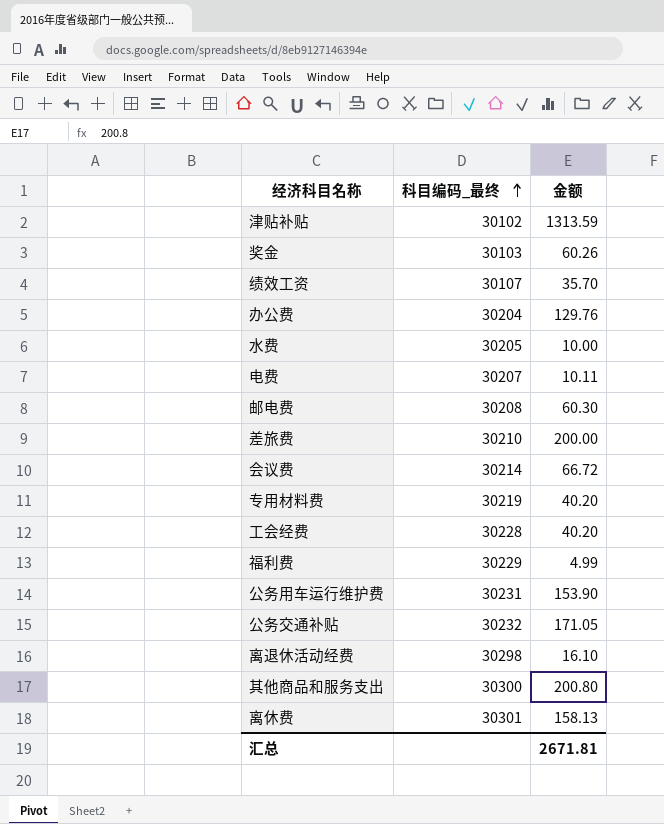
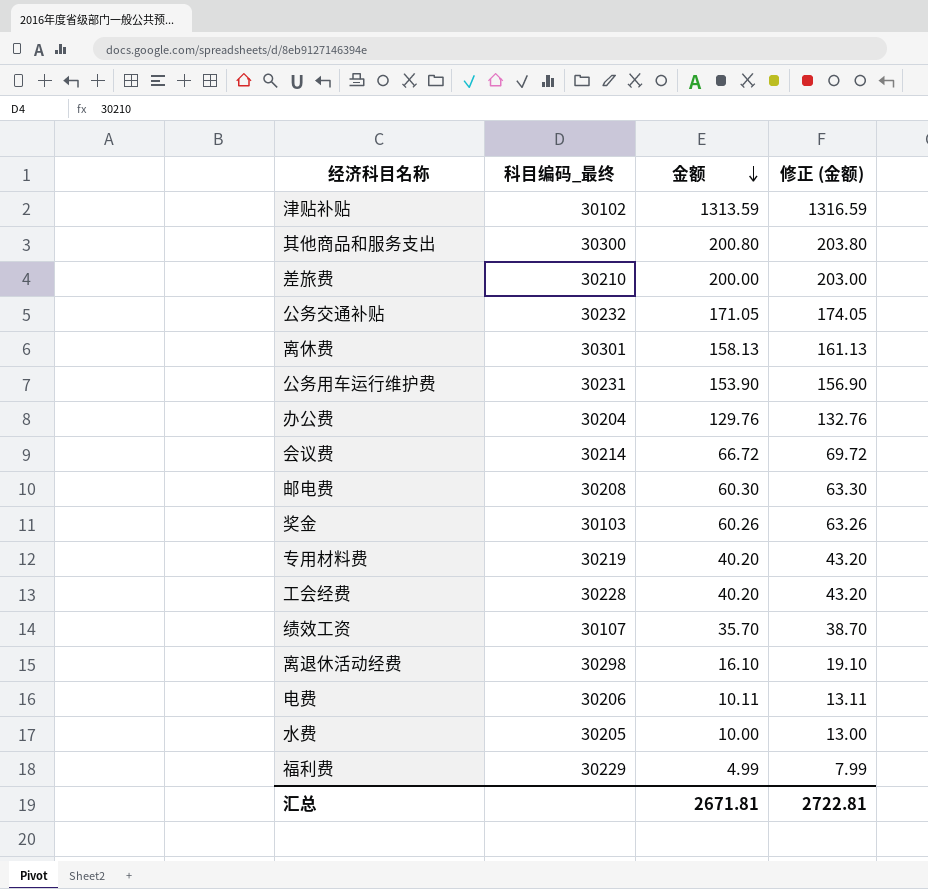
row order: 科目编码_最终 ascending -> 金额 descending
column 修正 (金额) | formula: none -> [金额] + 3
电费 | 科目编码_最终: 30207 -> 30206

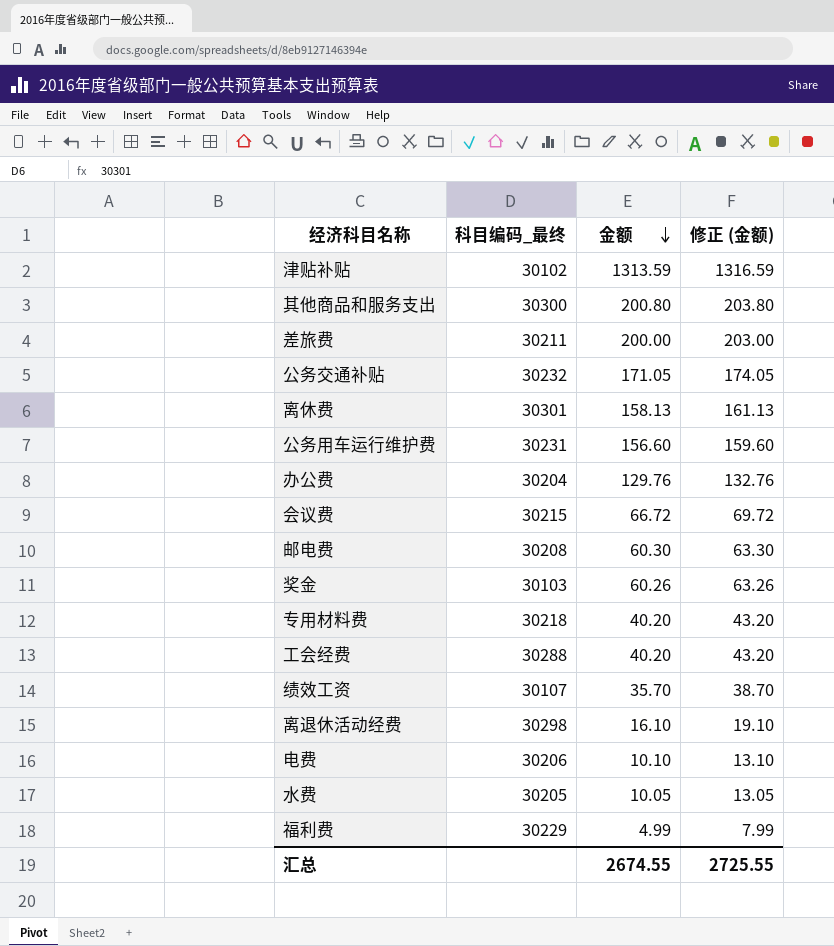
差旅费 | 科目编码_最终: 30210 -> 30211
公务用车运行维护费 | 金额: 153.90 -> 156.60
公务用车运行维护费 | 修正 (金额): 156.90 -> 159.60
会议费 | 科目编码_最终: 30214 -> 30215
专用材料费 | 科目编码_最终: 30219 -> 30218
工会经费 | 科目编码_最终: 30228 -> 30288
电费 | 金额: 10.11 -> 10.10
电费 | 修正 (金额): 13.11 -> 13.10
水费 | 金额: 10.00 -> 10.05
水费 | 修正 (金额): 13.00 -> 13.05
汇总 | 金额: 2671.81 -> 2674.55
汇总 | 修正 (金额): 2722.81 -> 2725.55

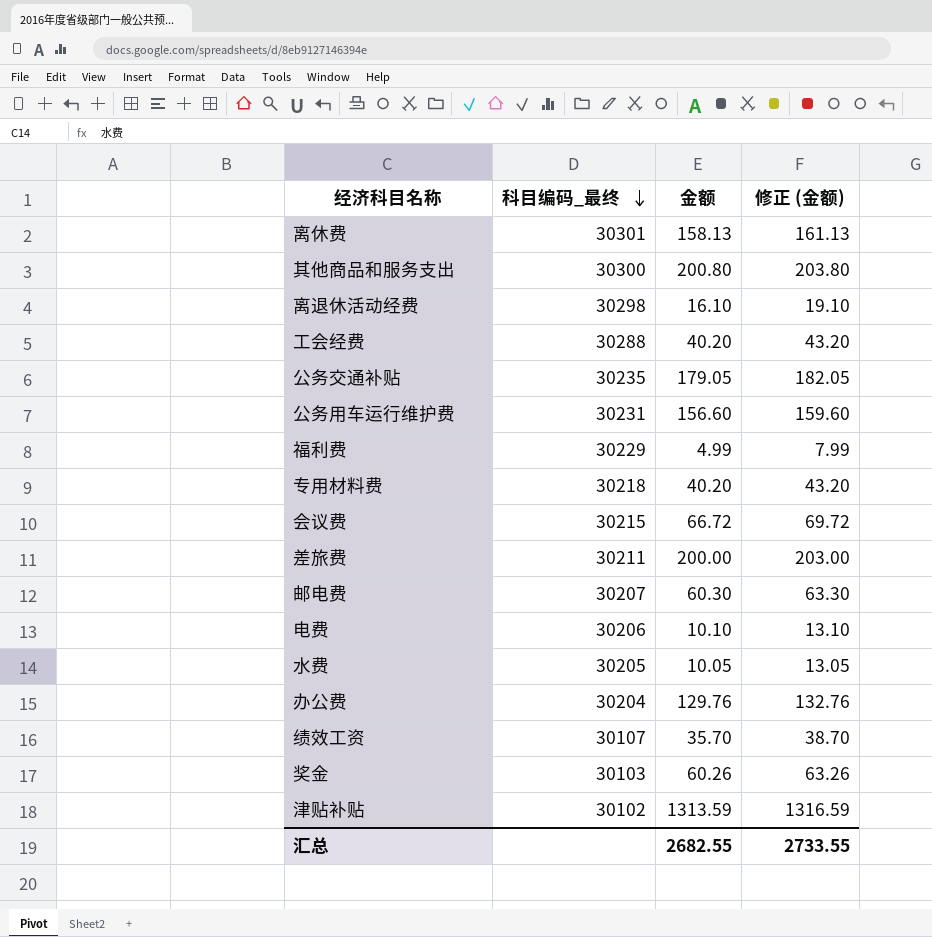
row order: 金额 descending -> 科目编码_最终 descending
公务交通补贴 | 科目编码_最终: 30232 -> 30235
公务交通补贴 | 金额: 171.05 -> 179.05
公务交通补贴 | 修正 (金额): 174.05 -> 182.05
邮电费 | 科目编码_最终: 30208 -> 30207
汇总 | 金额: 2674.55 -> 2682.55
汇总 | 修正 (金额): 2725.55 -> 2733.55

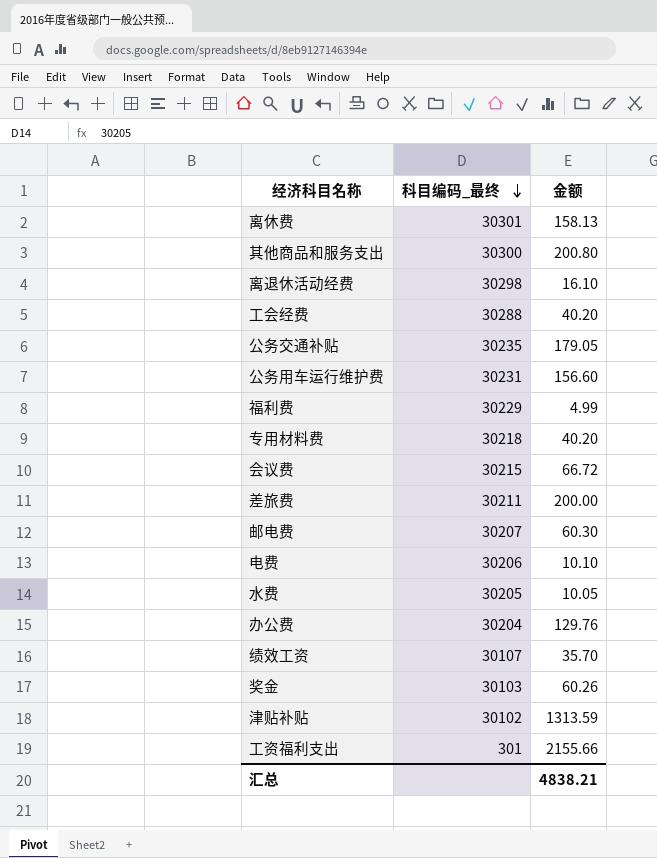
column 修正 (金额) | formula: [金额] + 3 -> none
row 工资福利支出: none -> 301 | 2155.66
汇总 | 金额: 2682.55 -> 4838.21

